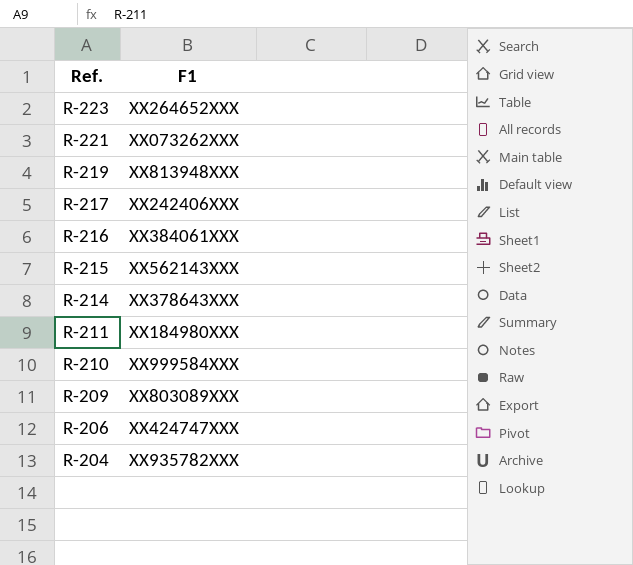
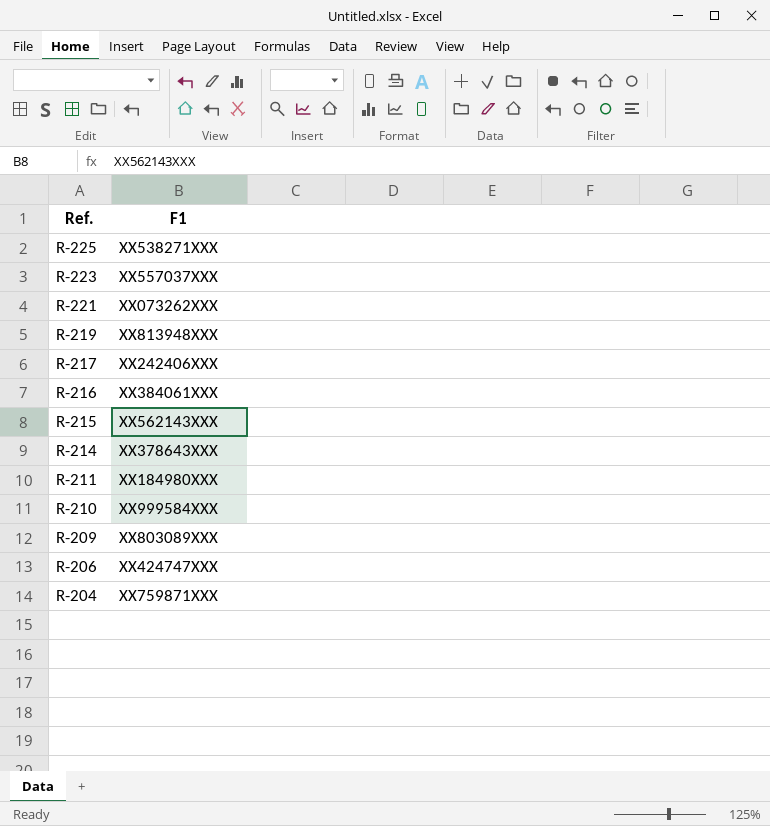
row R-225: none -> XX538271XXX
R-223 | F1: XX264652XXX -> XX557037XXX
R-204 | F1: XX935782XXX -> XX759871XXX

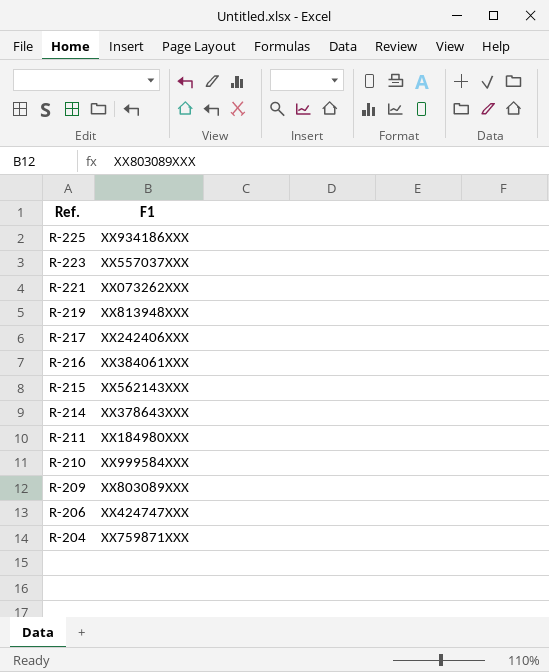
R-225 | F1: XX538271XXX -> XX934186XXX

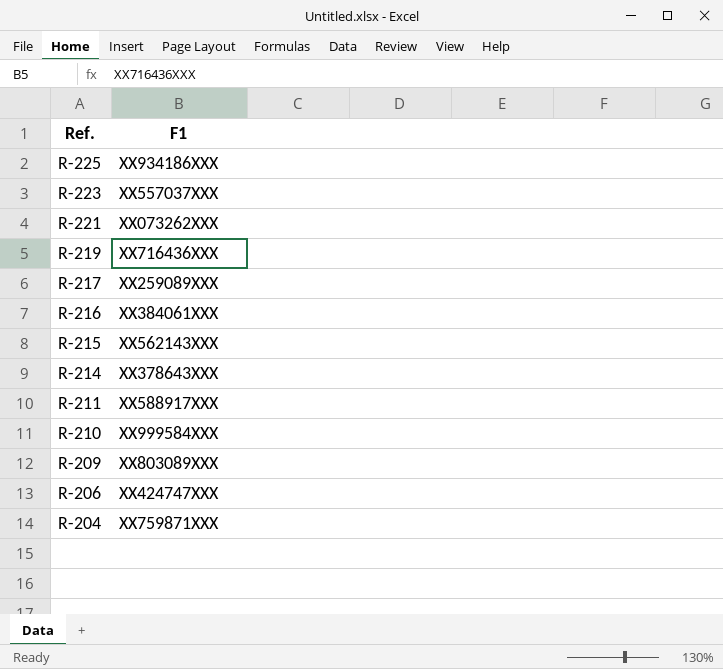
R-219 | F1: XX813948XXX -> XX716436XXX
R-217 | F1: XX242406XXX -> XX259089XXX
R-211 | F1: XX184980XXX -> XX588917XXX

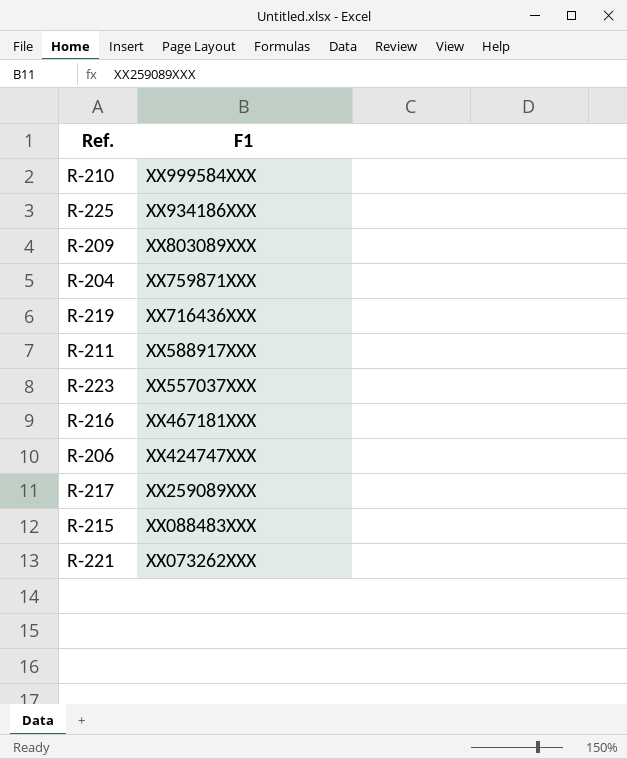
row order: Ref. descending -> F1 descending
row R-214: XX378643XXX -> none
R-216 | F1: XX384061XXX -> XX467181XXX
R-215 | F1: XX562143XXX -> XX088483XXX

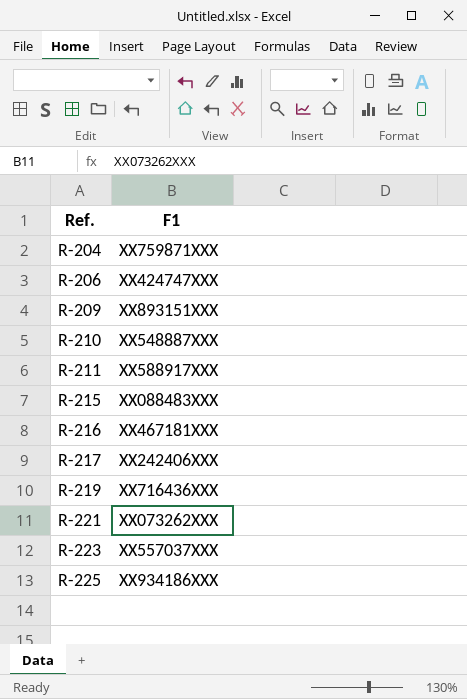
row order: F1 descending -> Ref. ascending
R-209 | F1: XX803089XXX -> XX893151XXX
R-210 | F1: XX999584XXX -> XX548887XXX
R-217 | F1: XX259089XXX -> XX242406XXX

